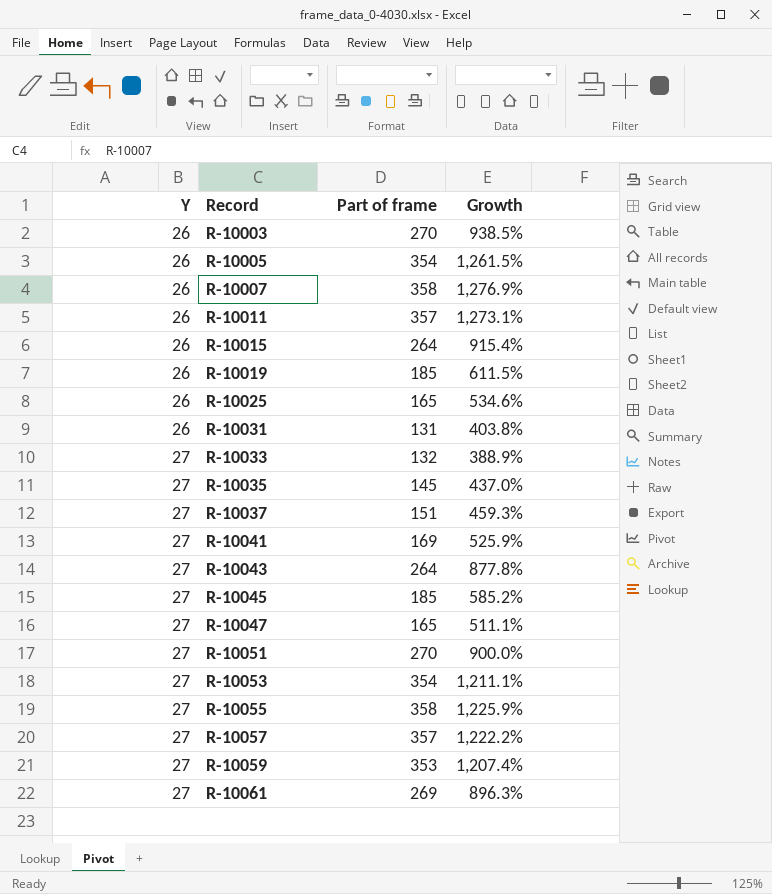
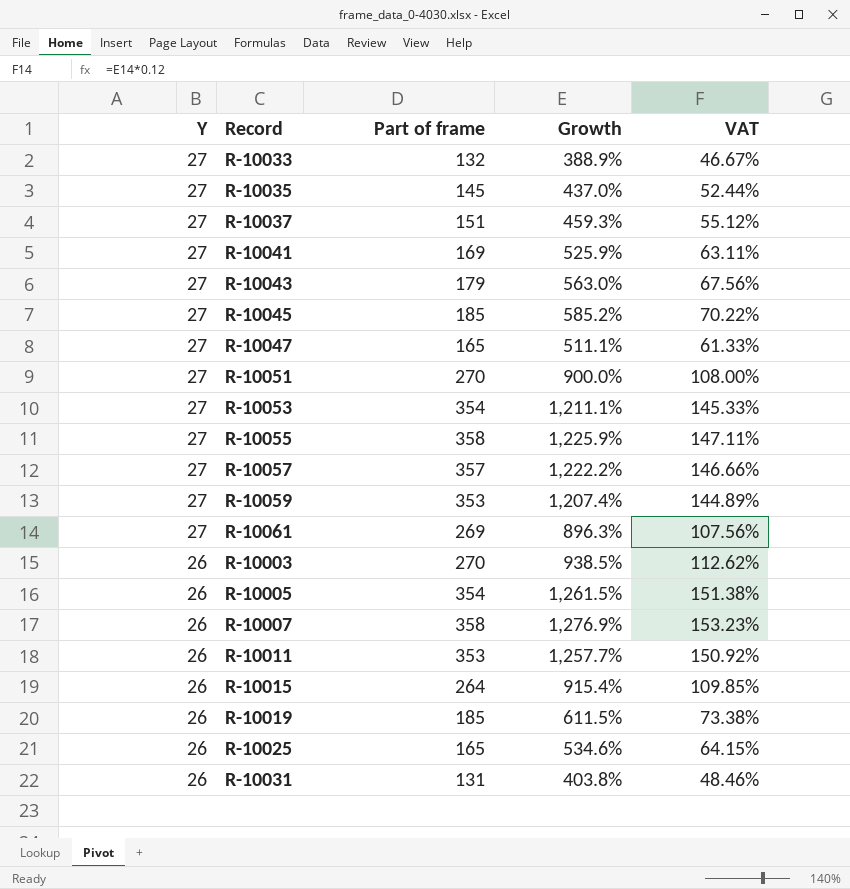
row order: Y ascending -> Y descending
column VAT | formula: none -> [Growth] * 0.12
R-10043 | Part of frame: 264 -> 179
R-10043 | Growth: 877.8% -> 563.0%
R-10011 | Part of frame: 357 -> 353
R-10011 | Growth: 1,273.1% -> 1,257.7%

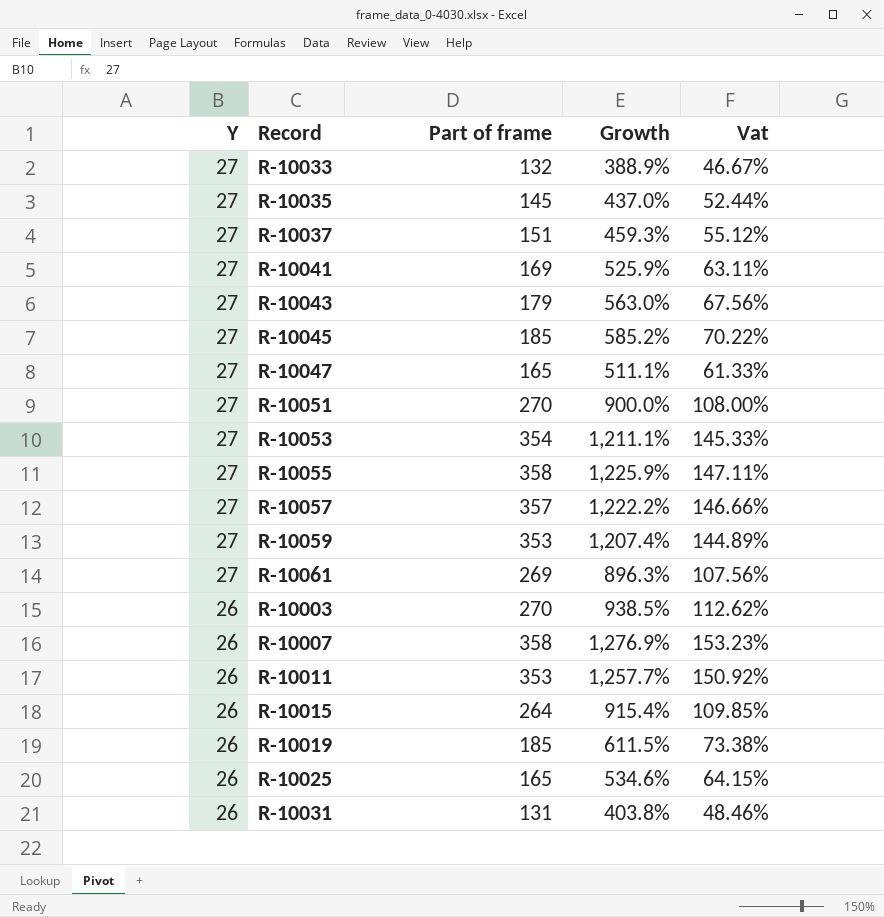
column name: VAT -> Vat
row R-10005: 26 | 354 | 1,261.5% | 151.38% -> none

